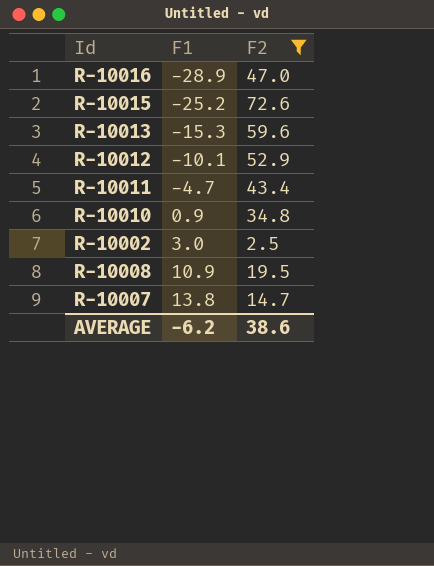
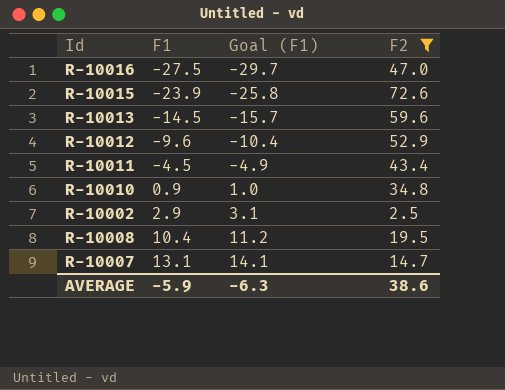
column Goal (F1) | formula: none -> [F1] * 1.08
R-10016 | F1: -28.9 -> -27.5
R-10015 | F1: -25.2 -> -23.9
R-10013 | F1: -15.3 -> -14.5
R-10012 | F1: -10.1 -> -9.6
R-10011 | F1: -4.7 -> -4.5
R-10002 | F1: 3.0 -> 2.9
R-10008 | F1: 10.9 -> 10.4
R-10007 | F1: 13.8 -> 13.1
AVERAGE | F1: -6.2 -> -5.9

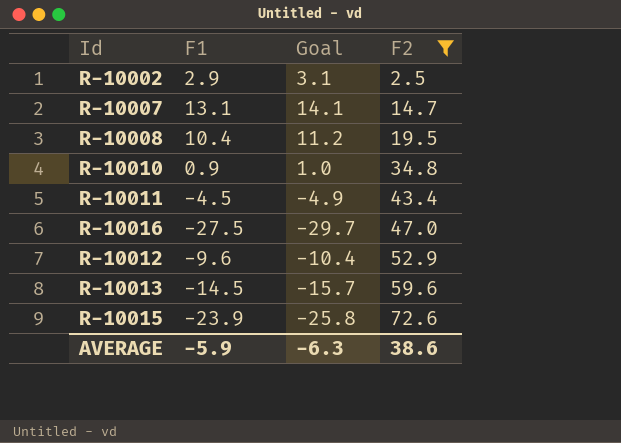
row order: F1 ascending -> F2 ascending
column name: Goal (F1) -> Goal

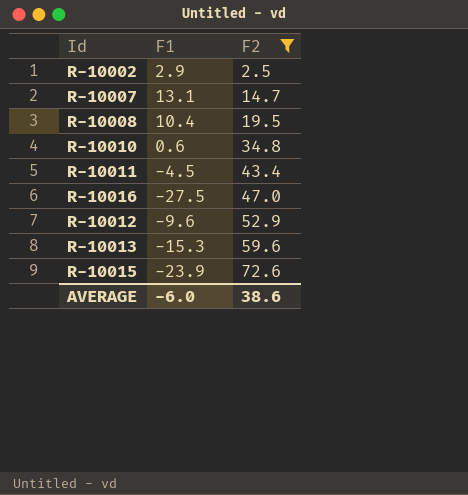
column Goal | formula: [F1] * 1.08 -> none
R-10010 | F1: 0.9 -> 0.6
R-10013 | F1: -14.5 -> -15.3
AVERAGE | F1: -5.9 -> -6.0

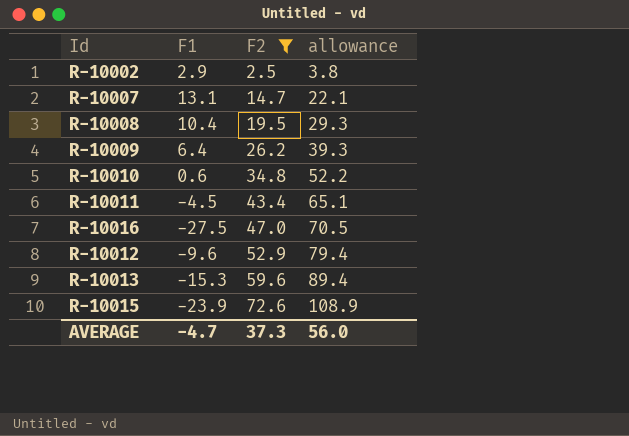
column allowance | formula: none -> [F2] * 1.5
row R-10009: none -> 6.4 | 26.2 | 39.3
AVERAGE | F1: -6.0 -> -4.7
AVERAGE | F2: 38.6 -> 37.3

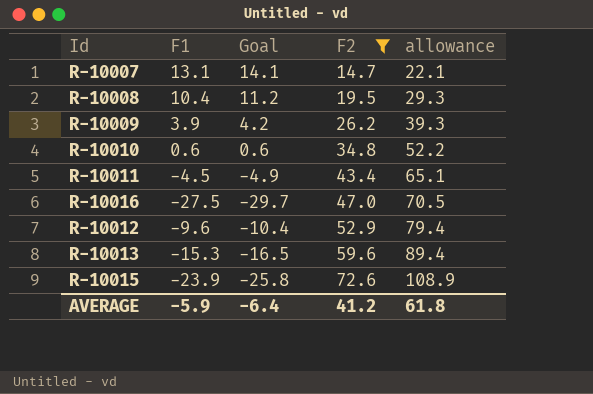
column Goal | formula: none -> [F1] * 1.08
row R-10002: 2.9 | 2.5 | 3.8 -> none
R-10009 | F1: 6.4 -> 3.9
AVERAGE | F1: -4.7 -> -5.9
AVERAGE | F2: 37.3 -> 41.2
AVERAGE | allowance: 56.0 -> 61.8

